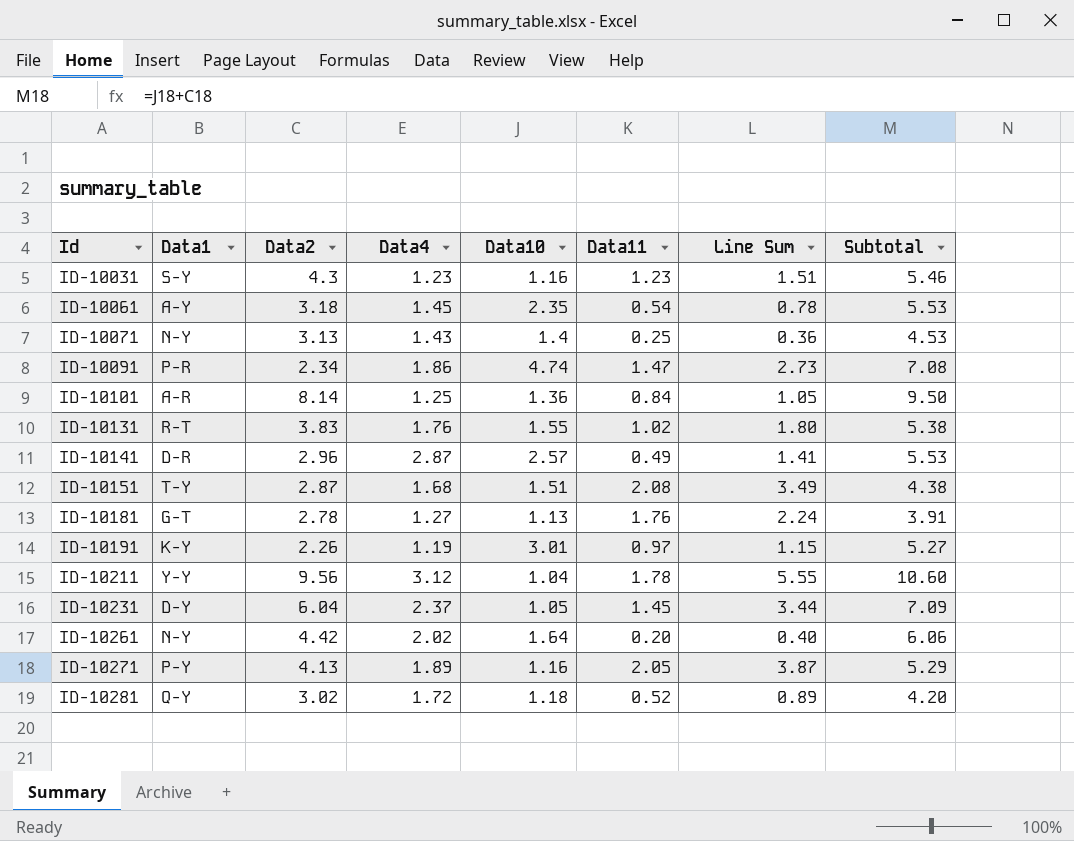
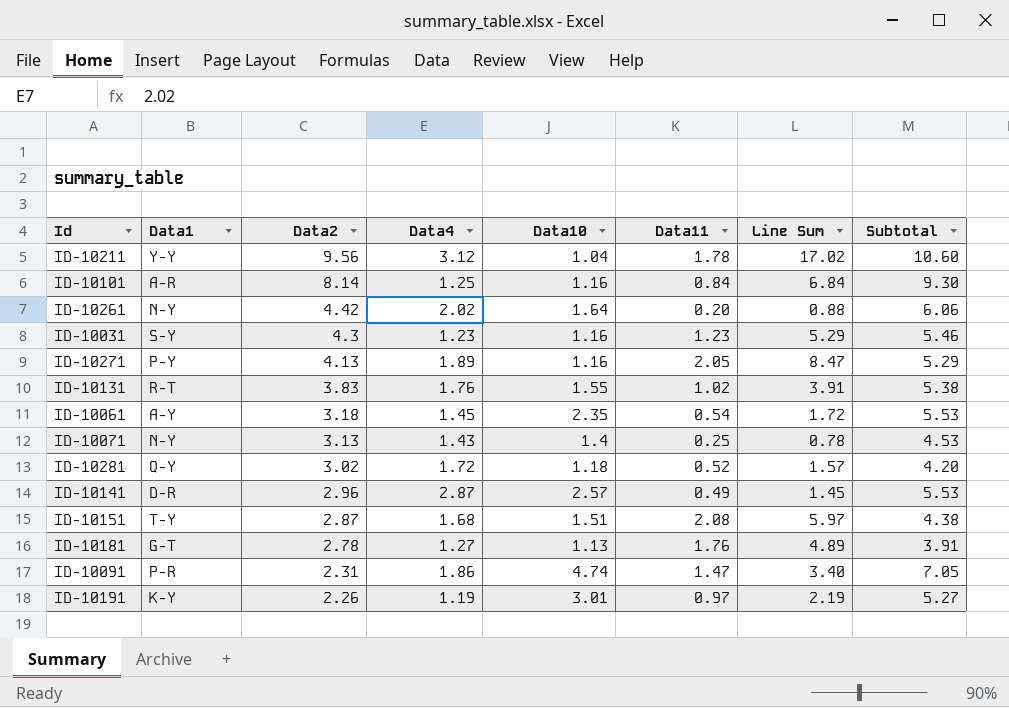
row order: Id ascending -> Data2 descending
column Line Sum | formula: [Data4] * [Data11] -> [Data2] * [Data11]
row ID-10231: D-Y | 6.04 | 2.37 | 1.05 | 1.45 | 3.44 | 7.09 -> none
ID-10101 | Data10: 1.36 -> 1.16
ID-10101 | Subtotal: 9.50 -> 9.30
ID-10091 | Data2: 2.34 -> 2.31
ID-10091 | Subtotal: 7.08 -> 7.05

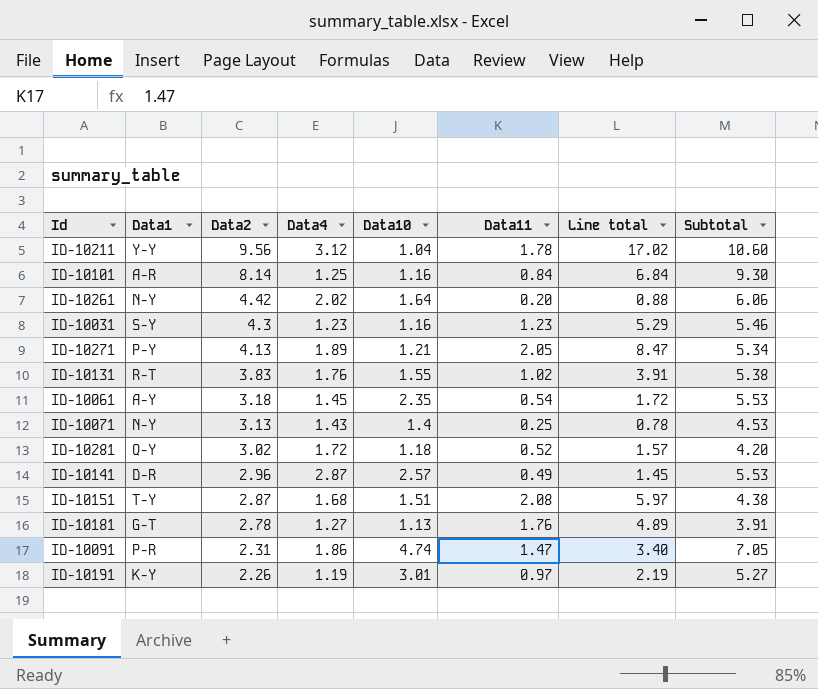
column name: Line Sum -> Line total
ID-10271 | Data10: 1.16 -> 1.21
ID-10271 | Subtotal: 5.29 -> 5.34

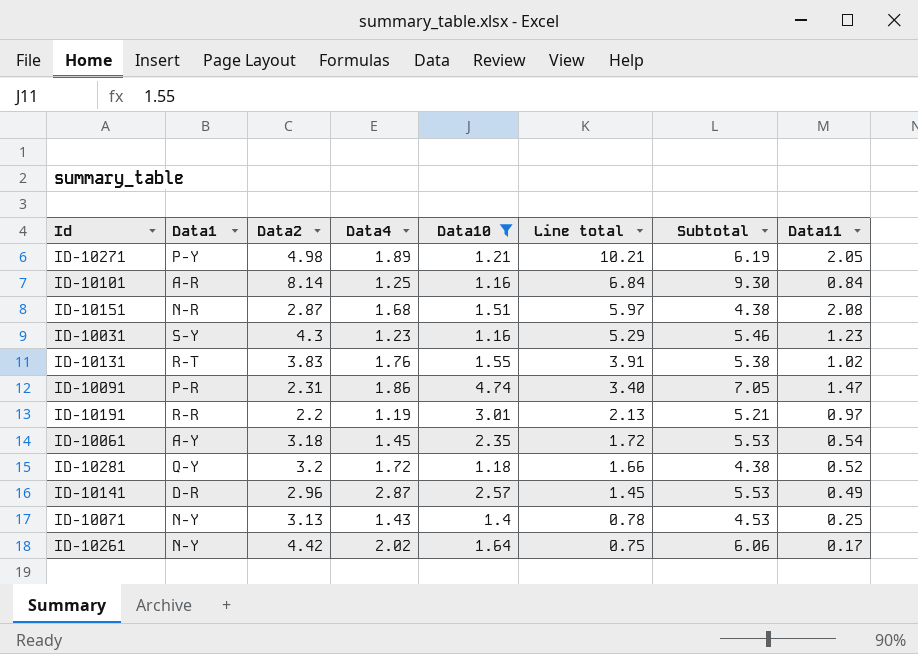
filter: none -> Data10 >= 1.16
row order: Data2 descending -> Line total descending
column Data11 | position: 6 -> 8
ID-10271 | Data2: 4.13 -> 4.98
ID-10271 | Line total: 8.47 -> 10.21
ID-10271 | Subtotal: 5.34 -> 6.19
ID-10151 | Data1: T-Y -> N-R
ID-10191 | Data1: K-Y -> R-R
ID-10191 | Data2: 2.26 -> 2.2
ID-10191 | Line total: 2.19 -> 2.13
ID-10191 | Subtotal: 5.27 -> 5.21
ID-10281 | Data2: 3.02 -> 3.2
ID-10281 | Line total: 1.57 -> 1.66
ID-10281 | Subtotal: 4.20 -> 4.38
ID-10261 | Line total: 0.88 -> 0.75
ID-10261 | Data11: 0.20 -> 0.17

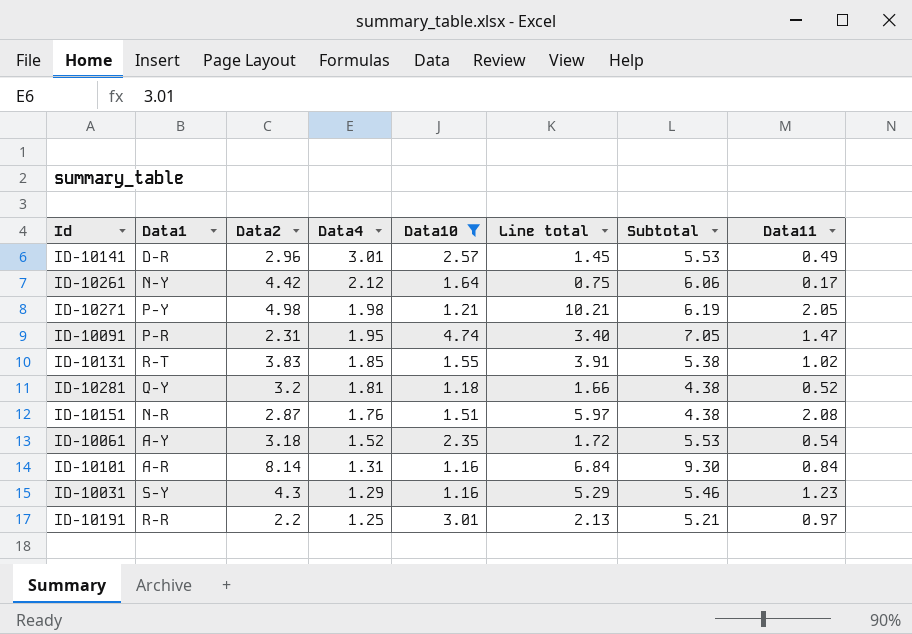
row order: Line total descending -> Data4 descending
row ID-10071: N-Y | 3.13 | 1.43 | 1.4 | 0.78 | 4.53 | 0.25 -> none
ID-10141 | Data4: 2.87 -> 3.01
ID-10261 | Data4: 2.02 -> 2.12
ID-10271 | Data4: 1.89 -> 1.98
ID-10091 | Data4: 1.86 -> 1.95
ID-10131 | Data4: 1.76 -> 1.85
ID-10281 | Data4: 1.72 -> 1.81
ID-10151 | Data4: 1.68 -> 1.76
ID-10061 | Data4: 1.45 -> 1.52
ID-10101 | Data4: 1.25 -> 1.31
ID-10031 | Data4: 1.23 -> 1.29
ID-10191 | Data4: 1.19 -> 1.25

